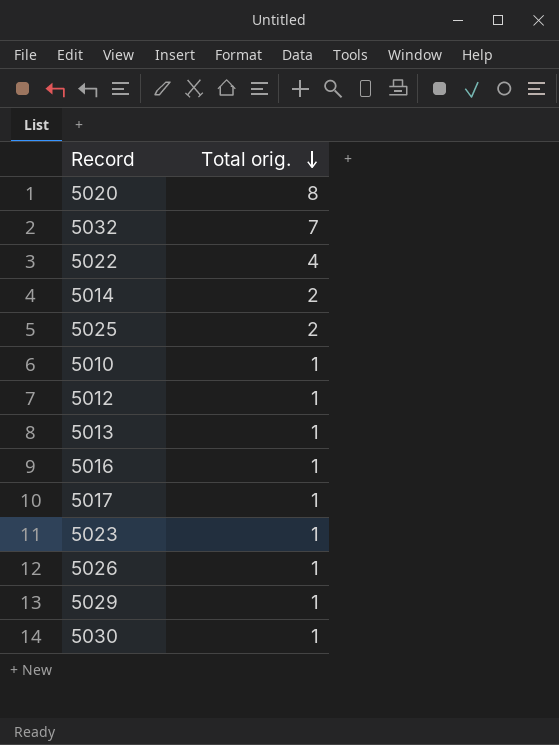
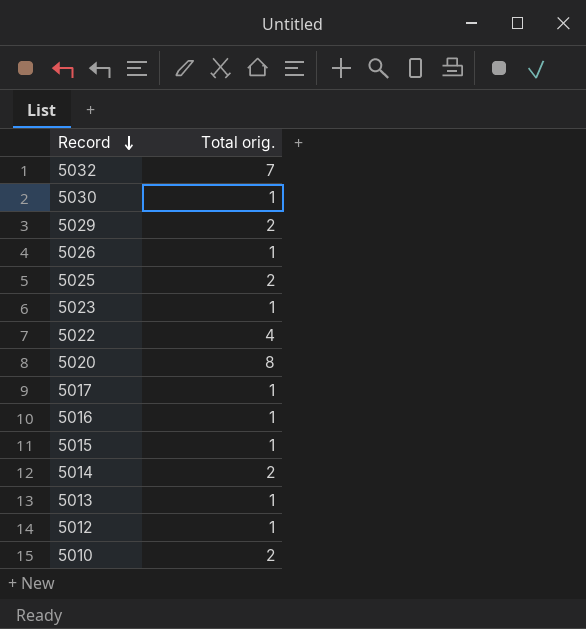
row order: Total orig. descending -> Record descending
5029 | Total orig.: 1 -> 2
row 5015: none -> 1
5010 | Total orig.: 1 -> 2

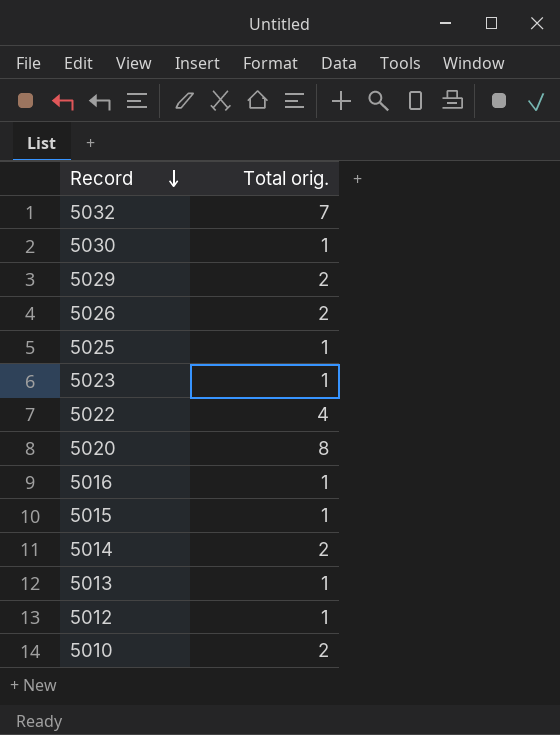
row 5017: 1 -> none
5026 | Total orig.: 1 -> 2
5025 | Total orig.: 2 -> 1

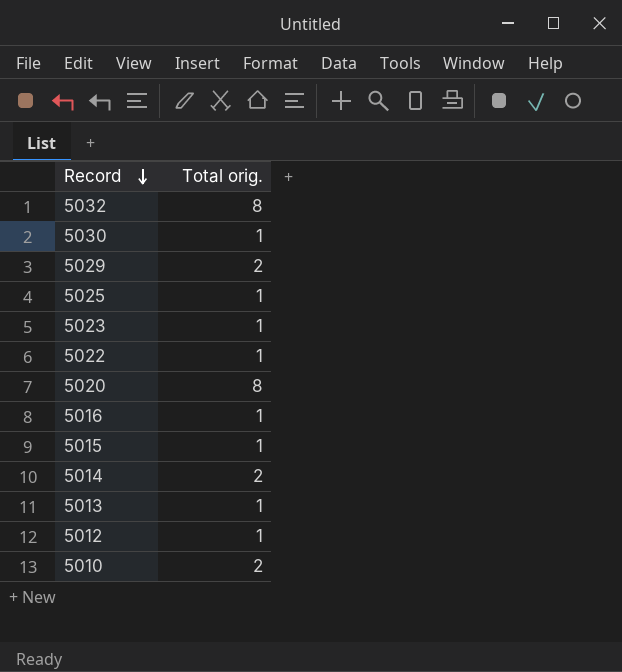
row 5026: 2 -> none
5032 | Total orig.: 7 -> 8
5022 | Total orig.: 4 -> 1

